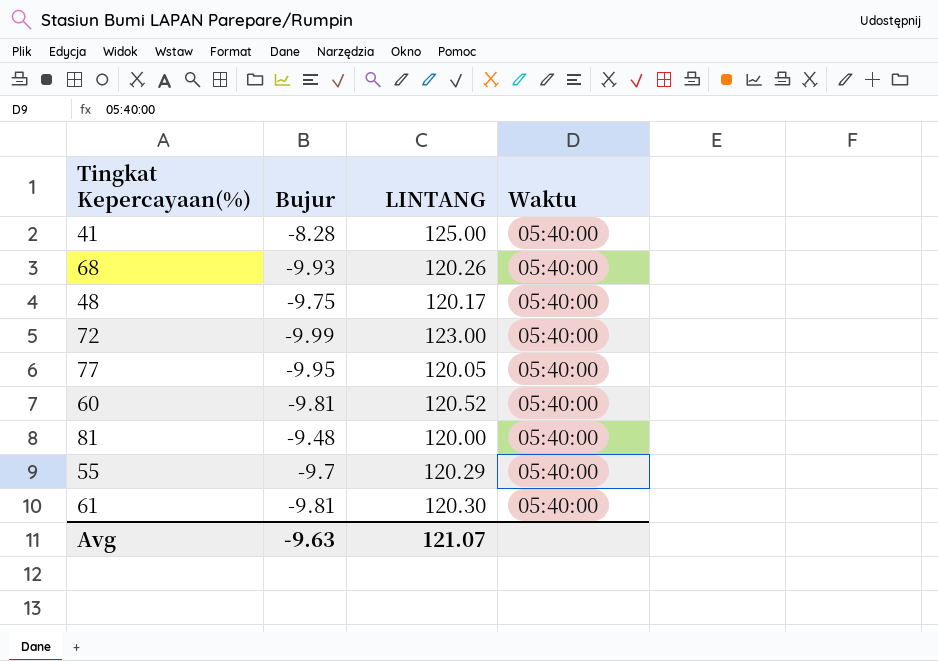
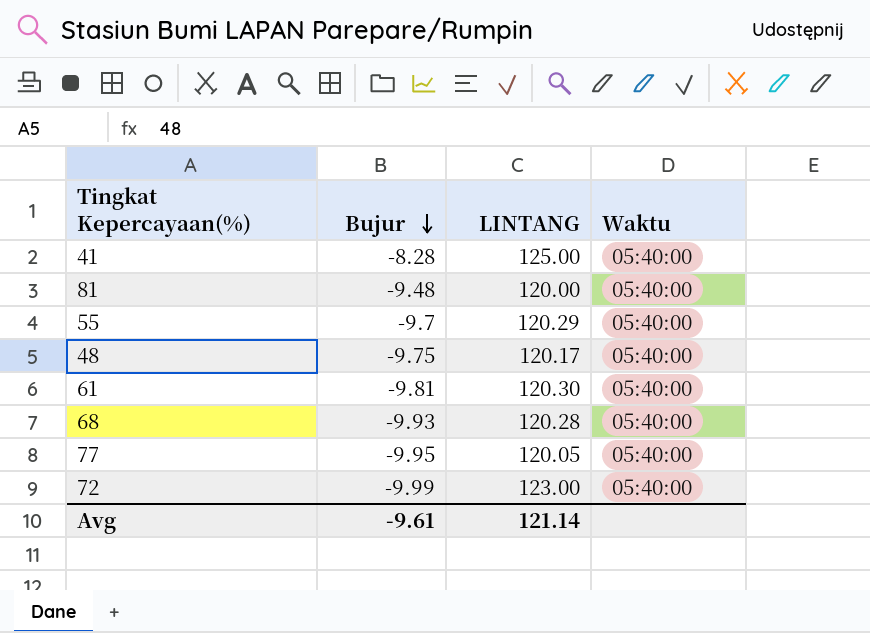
row order: none -> Bujur descending
row 60: -9.81 | 120.52 | 05:40:00 -> none
68 | LINTANG: 120.26 -> 120.28
Avg | Bujur: -9.63 -> -9.61
Avg | LINTANG: 121.07 -> 121.14

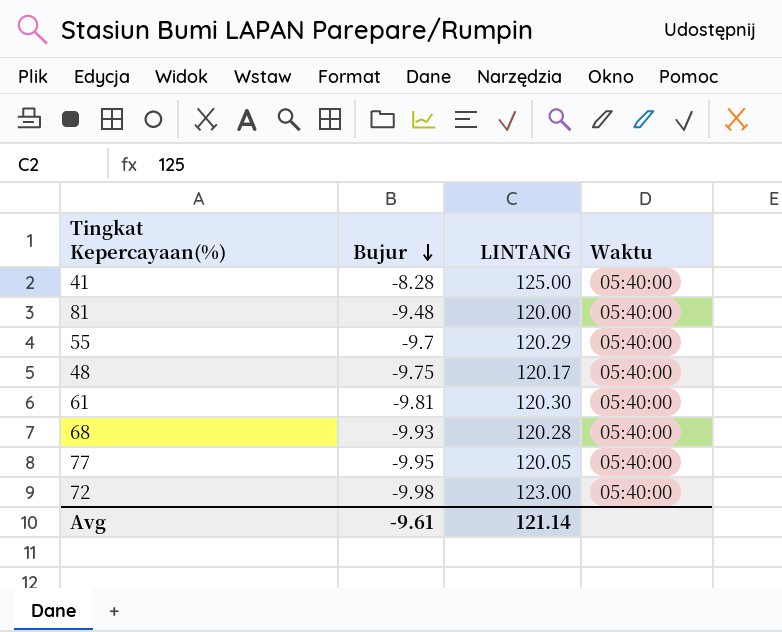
72 | Bujur: -9.99 -> -9.98

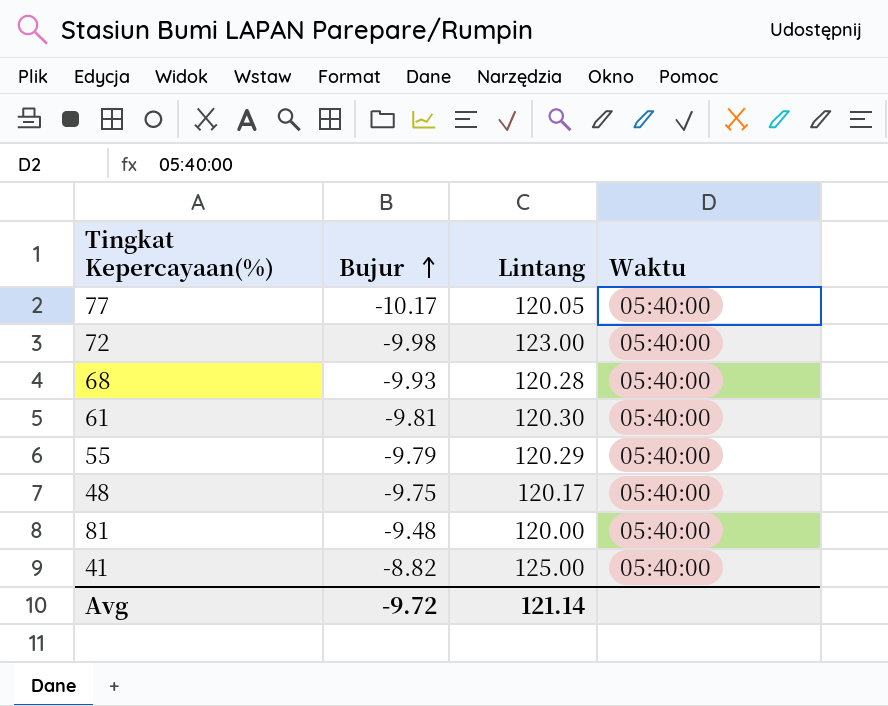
row order: Bujur descending -> Bujur ascending
column name: LINTANG -> Lintang
77 | Bujur: -9.95 -> -10.17
55 | Bujur: -9.7 -> -9.79
41 | Bujur: -8.28 -> -8.82
Avg | Bujur: -9.61 -> -9.72

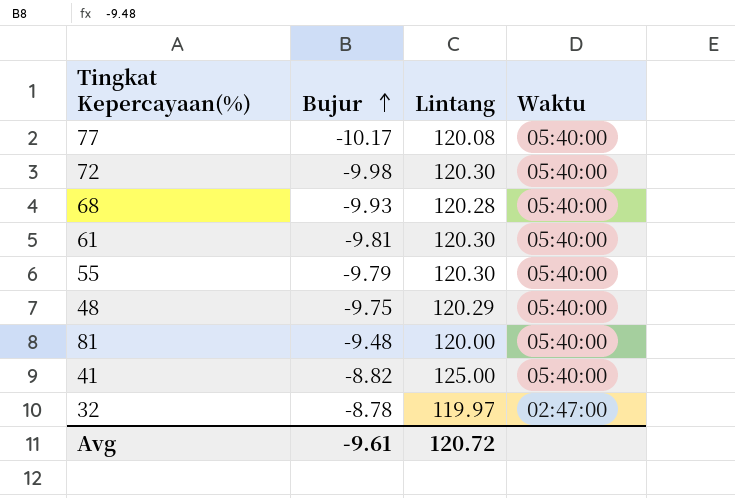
77 | Lintang: 120.05 -> 120.08
72 | Lintang: 123.00 -> 120.30
55 | Lintang: 120.29 -> 120.30
48 | Lintang: 120.17 -> 120.29
row 32: none -> -8.78 | 119.97 | 02:47:00
Avg | Bujur: -9.72 -> -9.61
Avg | Lintang: 121.14 -> 120.72

